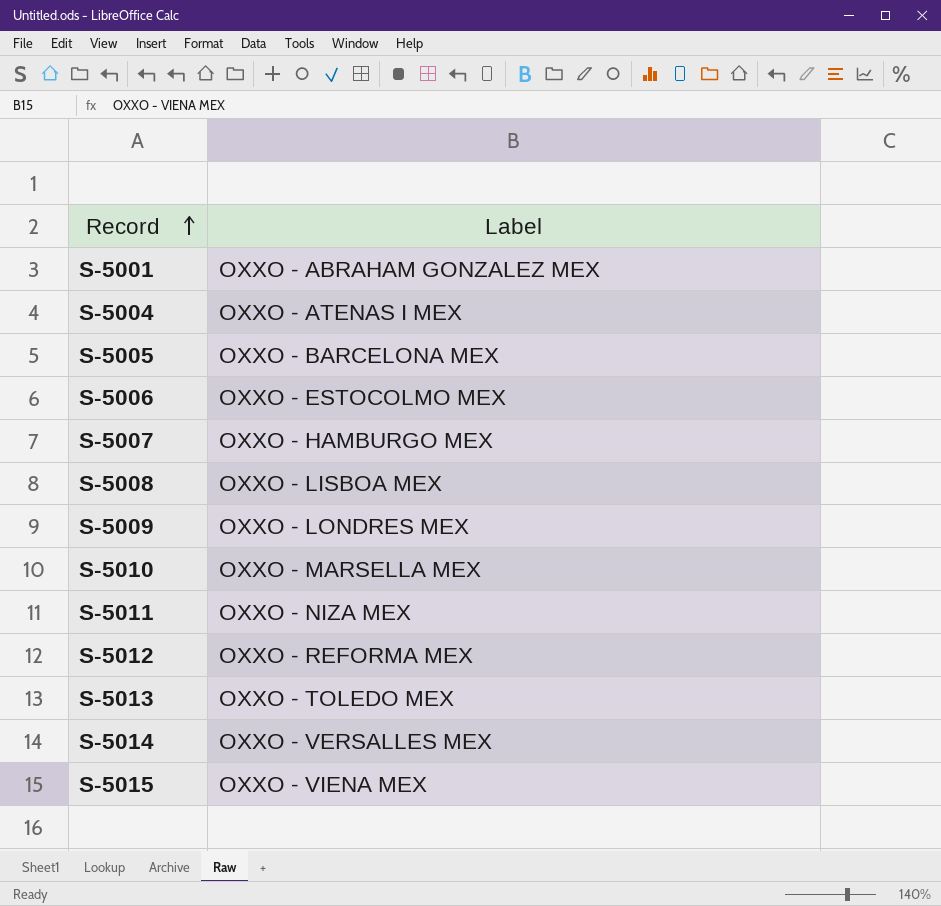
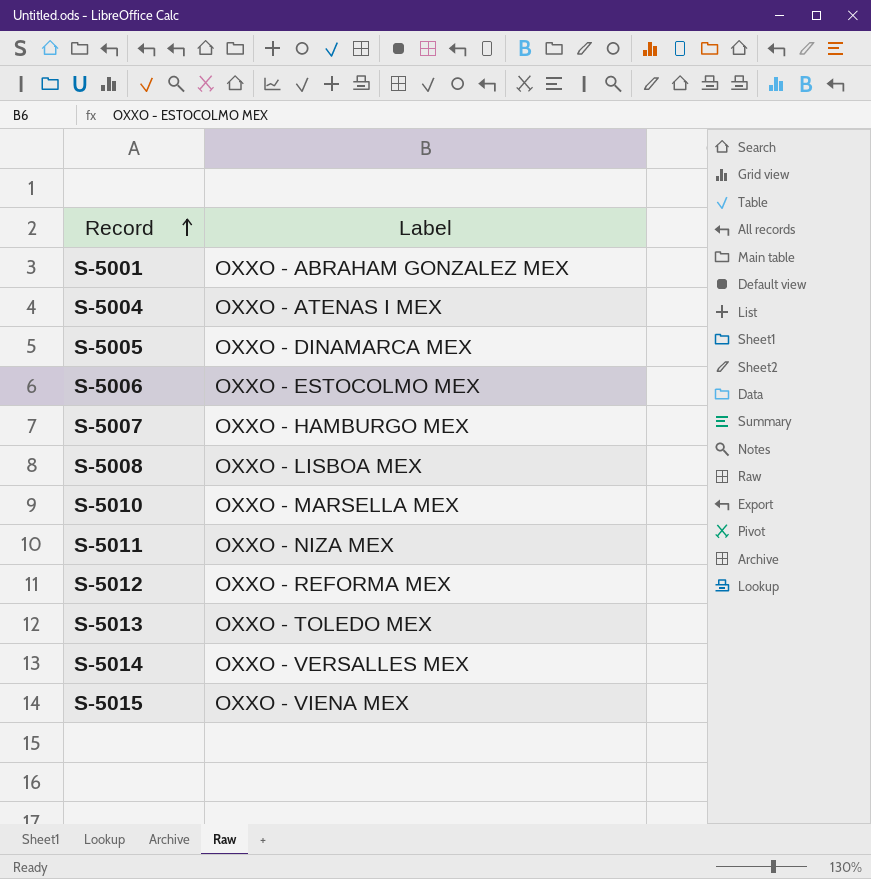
row S-5009: OXXO - LONDRES MEX -> none
S-5005 | Label: OXXO - BARCELONA MEX -> OXXO - DINAMARCA MEX

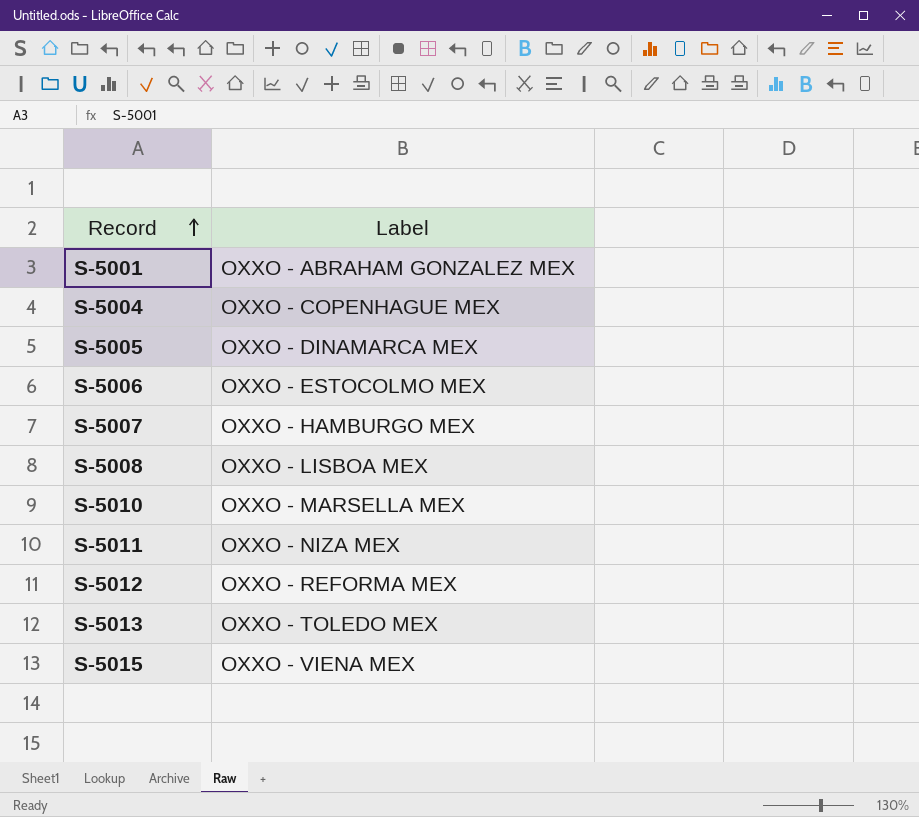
row S-5014: OXXO - VERSALLES MEX -> none
S-5004 | Label: OXXO - ATENAS I MEX -> OXXO - COPENHAGUE MEX

